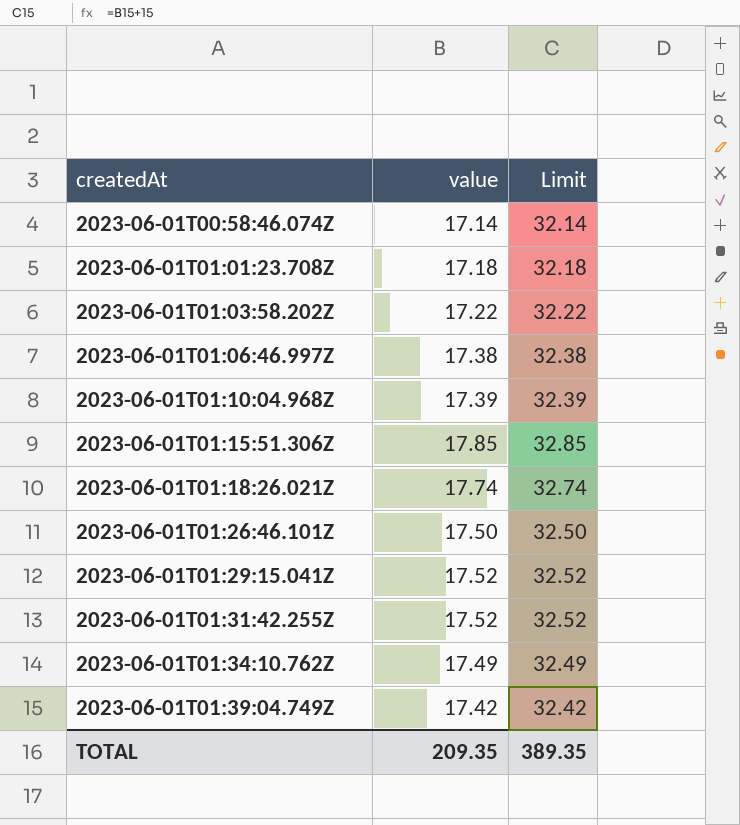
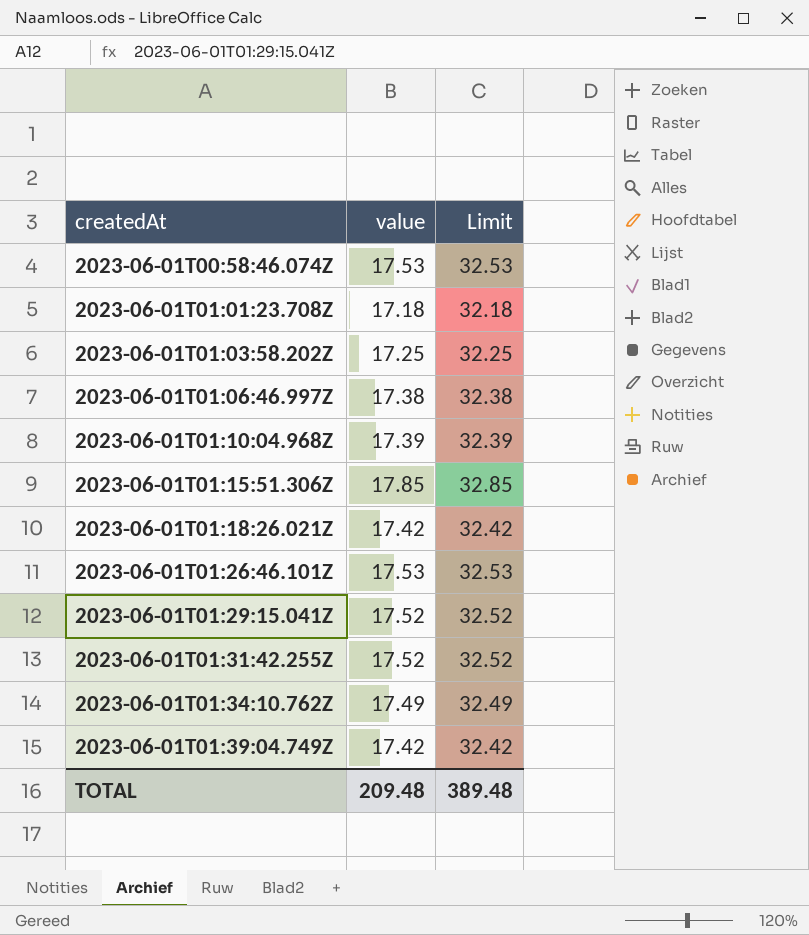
2023-06-01T00:58:46.074Z | value: 17.14 -> 17.53
2023-06-01T00:58:46.074Z | Limit: 32.14 -> 32.53
2023-06-01T01:03:58.202Z | value: 17.22 -> 17.25
2023-06-01T01:03:58.202Z | Limit: 32.22 -> 32.25
2023-06-01T01:18:26.021Z | value: 17.74 -> 17.42
2023-06-01T01:18:26.021Z | Limit: 32.74 -> 32.42
2023-06-01T01:26:46.101Z | value: 17.50 -> 17.53
2023-06-01T01:26:46.101Z | Limit: 32.50 -> 32.53
TOTAL | value: 209.35 -> 209.48
TOTAL | Limit: 389.35 -> 389.48

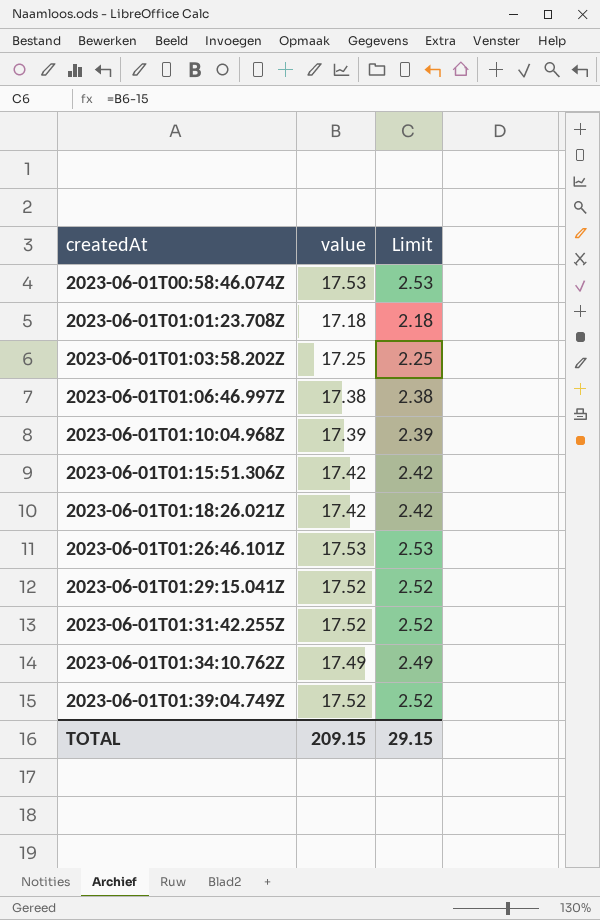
column Limit | formula: [value] + 15 -> [value] - 15
2023-06-01T01:15:51.306Z | value: 17.85 -> 17.42
2023-06-01T01:39:04.749Z | value: 17.42 -> 17.52
TOTAL | value: 209.48 -> 209.15
TOTAL | Limit: 389.48 -> 29.15

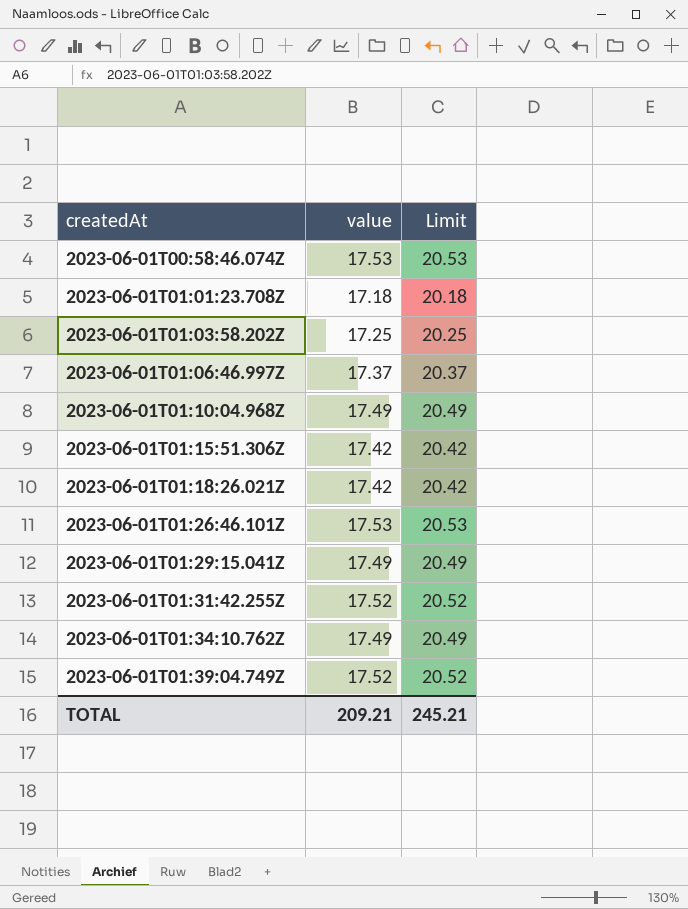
column Limit | formula: [value] - 15 -> [value] + 3
2023-06-01T01:06:46.997Z | value: 17.38 -> 17.37
2023-06-01T01:10:04.968Z | value: 17.39 -> 17.49
2023-06-01T01:29:15.041Z | value: 17.52 -> 17.49
TOTAL | value: 209.15 -> 209.21
TOTAL | Limit: 29.15 -> 245.21

